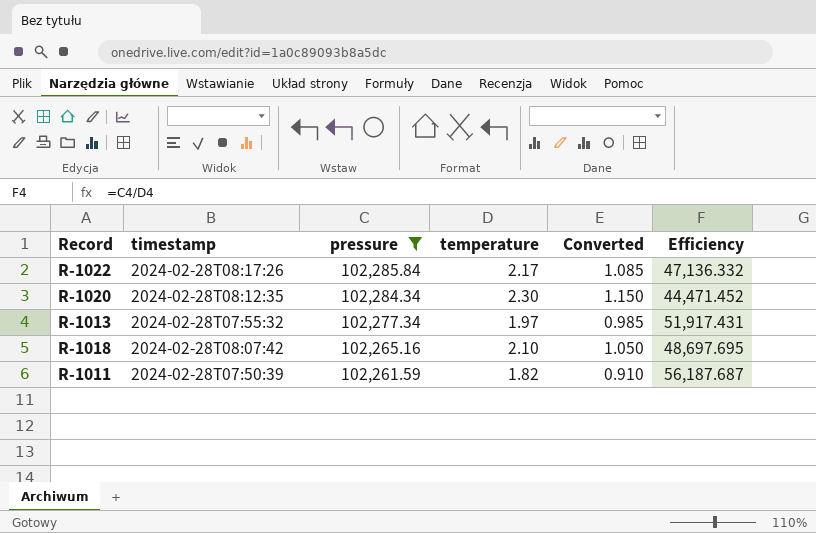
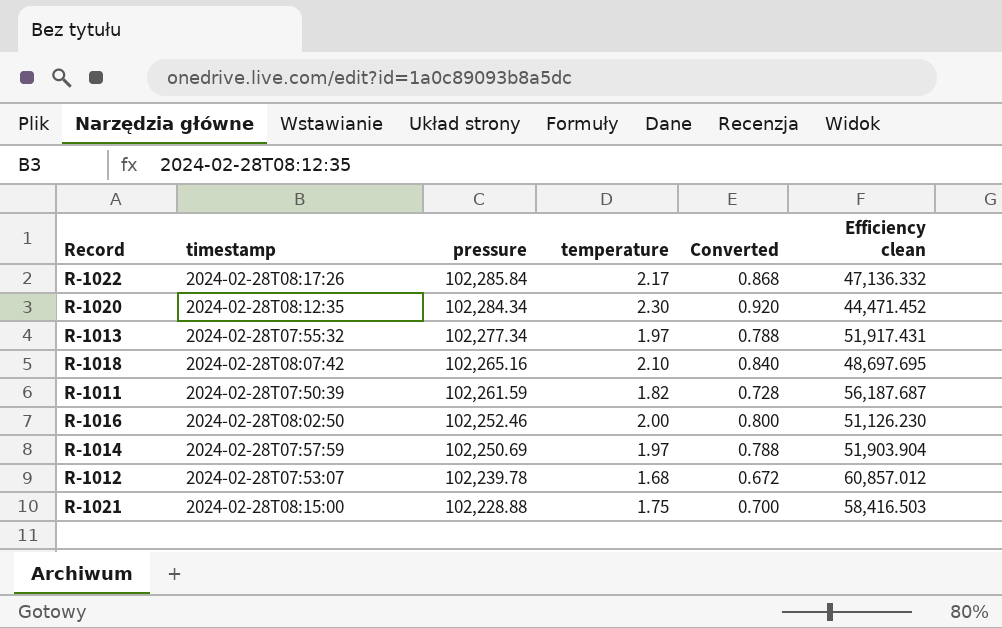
filter: pressure >= 102,261.59 -> none
column Converted | formula: [temperature] * 0.5 -> [temperature] * 0.4
column name: Efficiency -> Efficiency clean

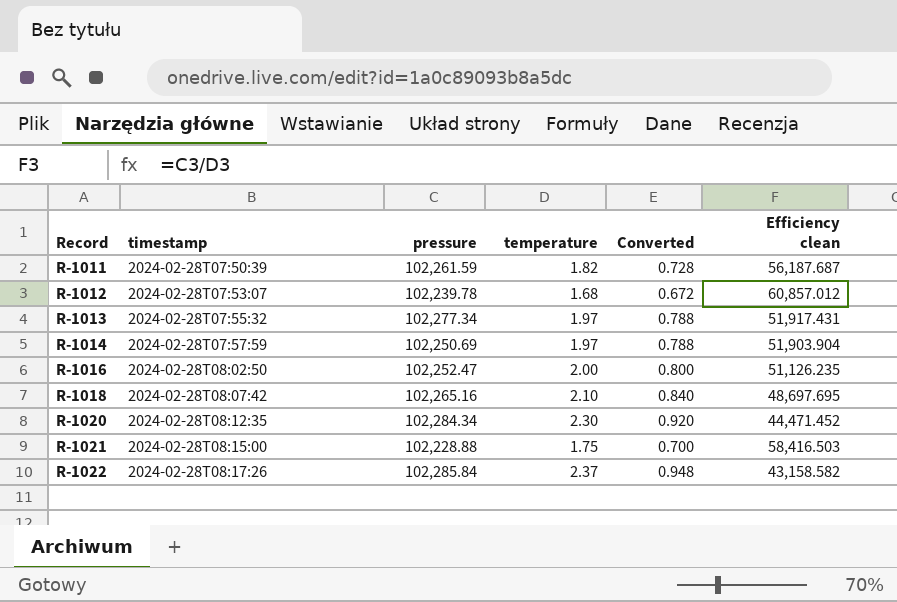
row order: pressure descending -> Record ascending
R-1016 | pressure: 102,252.46 -> 102,252.47
R-1016 | Efficiency clean: 51,126.230 -> 51,126.235
R-1022 | temperature: 2.17 -> 2.37
R-1022 | Converted: 0.868 -> 0.948
R-1022 | Efficiency clean: 47,136.332 -> 43,158.582

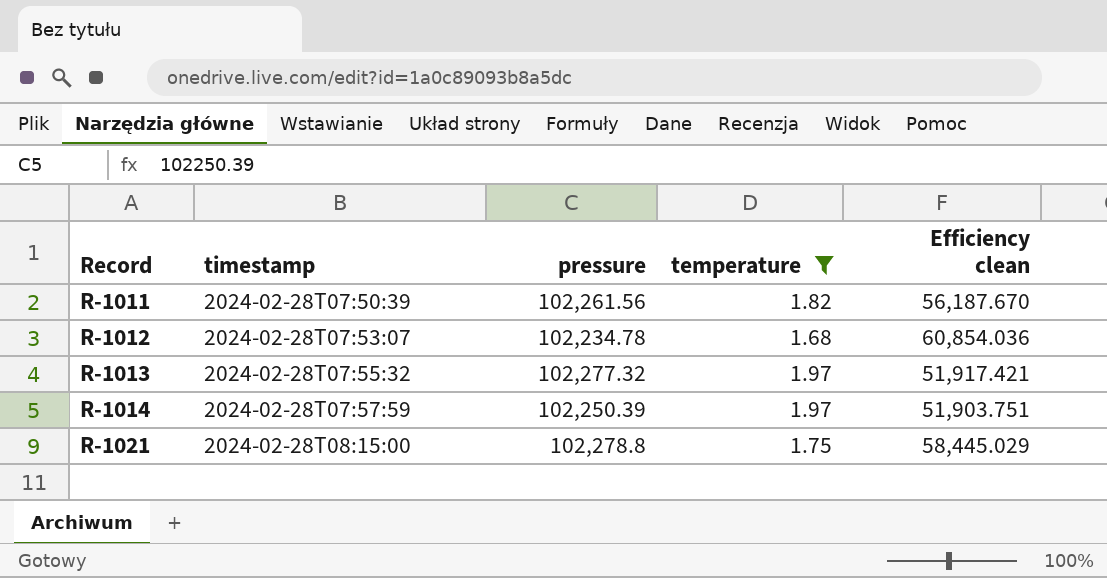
filter: none -> temperature <= 1.97
column Converted | formula: [temperature] * 0.4 -> none
R-1011 | pressure: 102,261.59 -> 102,261.56
R-1011 | Efficiency clean: 56,187.687 -> 56,187.670
R-1012 | pressure: 102,239.78 -> 102,234.78
R-1012 | Efficiency clean: 60,857.012 -> 60,854.036
R-1013 | pressure: 102,277.34 -> 102,277.32
R-1013 | Efficiency clean: 51,917.431 -> 51,917.421
R-1014 | pressure: 102,250.69 -> 102,250.39
R-1014 | Efficiency clean: 51,903.904 -> 51,903.751
R-1021 | pressure: 102,228.88 -> 102,278.8
R-1021 | Efficiency clean: 58,416.503 -> 58,445.029

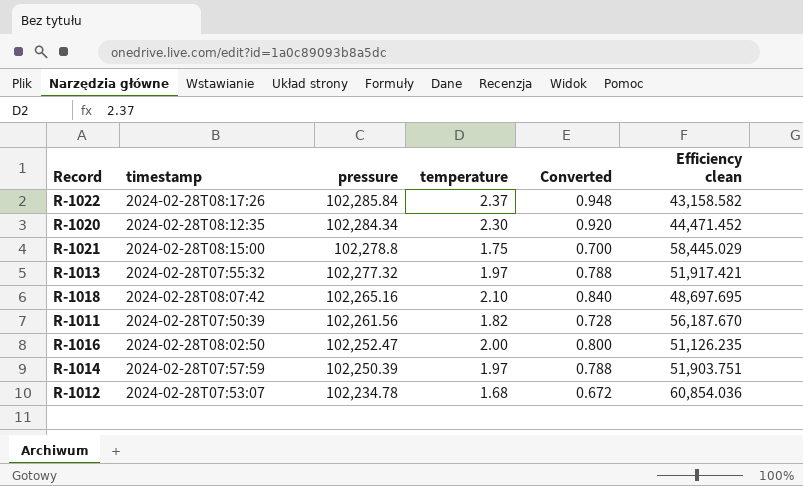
filter: temperature <= 1.97 -> none
row order: Record ascending -> pressure descending
column Converted | formula: none -> [temperature] * 0.4

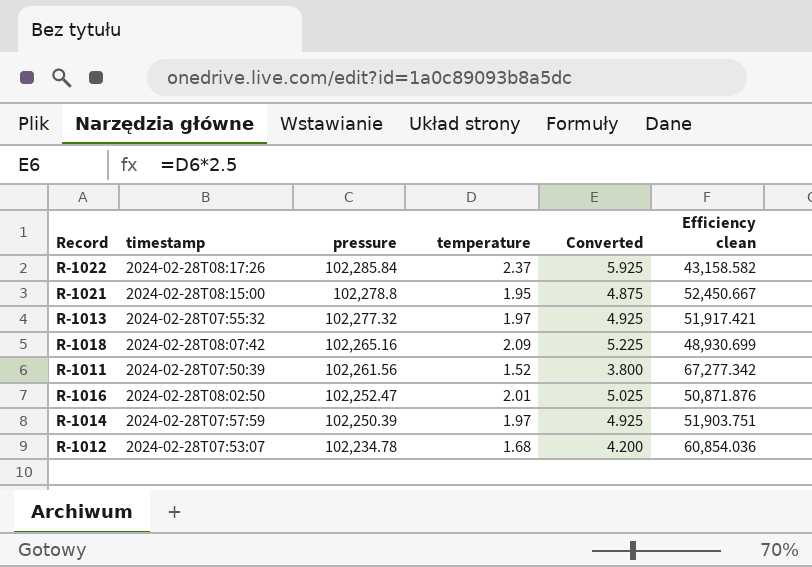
column Converted | formula: [temperature] * 0.4 -> [temperature] * 2.5
row R-1020: 2024-02-28T08:12:35 | 102,284.34 | 2.30 | 0.920 | 44,471.452 -> none
R-1021 | temperature: 1.75 -> 1.95
R-1021 | Efficiency clean: 58,445.029 -> 52,450.667
R-1018 | temperature: 2.10 -> 2.09
R-1018 | Efficiency clean: 48,697.695 -> 48,930.699
R-1011 | temperature: 1.82 -> 1.52
R-1011 | Efficiency clean: 56,187.670 -> 67,277.342
R-1016 | temperature: 2.00 -> 2.01
R-1016 | Efficiency clean: 51,126.235 -> 50,871.876

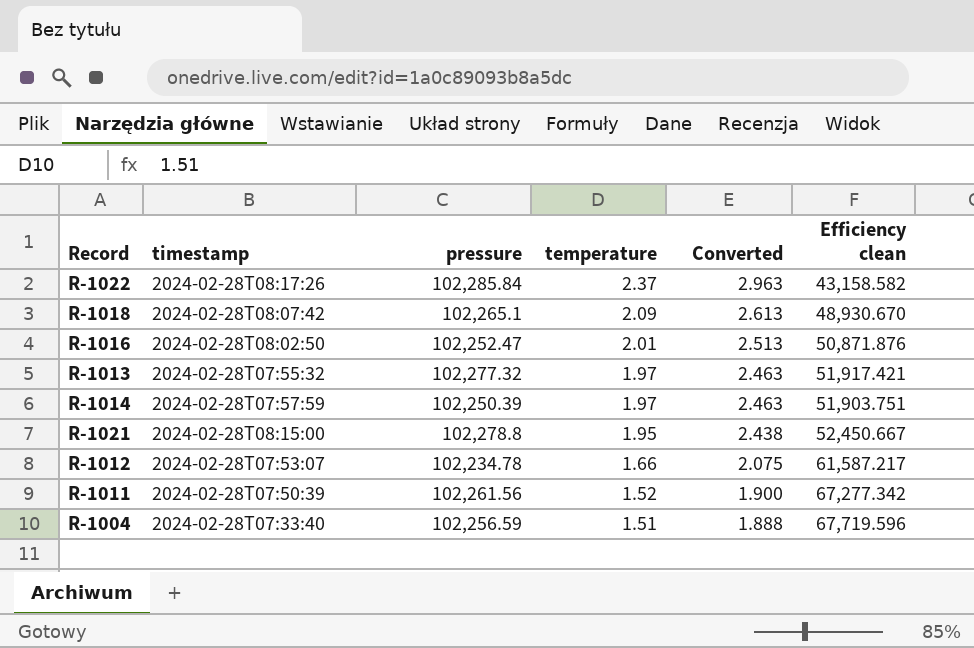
row order: pressure descending -> temperature descending
column Converted | formula: [temperature] * 2.5 -> [temperature] * 1.25
R-1018 | pressure: 102,265.16 -> 102,265.1
R-1018 | Efficiency clean: 48,930.699 -> 48,930.670
R-1012 | temperature: 1.68 -> 1.66
R-1012 | Efficiency clean: 60,854.036 -> 61,587.217
row R-1004: none -> 2024-02-28T07:33:40 | 102,256.59 | 1.51 | 1.888 | 67,719.596

